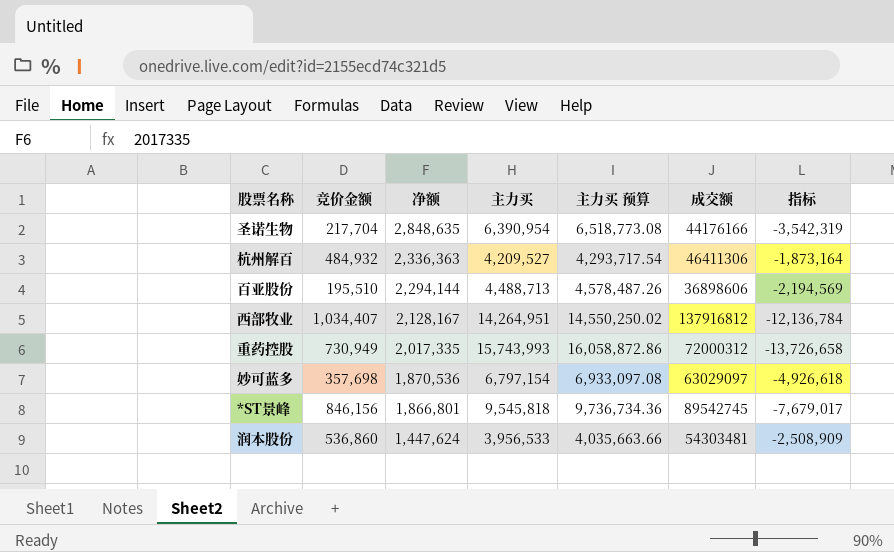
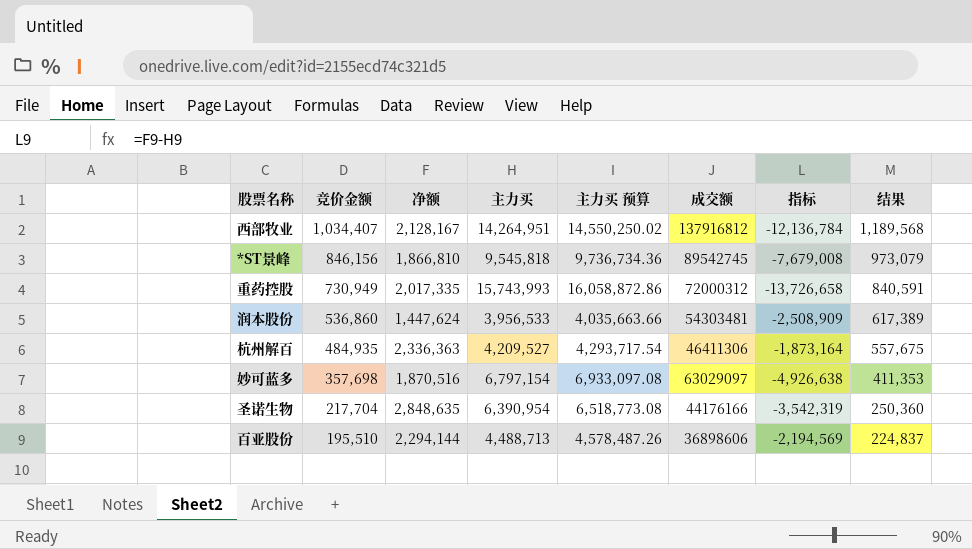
row order: 净额 descending -> 竞价金额 descending
column 结果 | formula: none -> [竞价金额] * 1.15
*ST景峰 | 净额: 1,866,801 -> 1,866,810
*ST景峰 | 指标: -7,679,017 -> -7,679,008
杭州解百 | 竞价金额: 484,932 -> 484,935
妙可蓝多 | 净额: 1,870,536 -> 1,870,516
妙可蓝多 | 指标: -4,926,618 -> -4,926,638

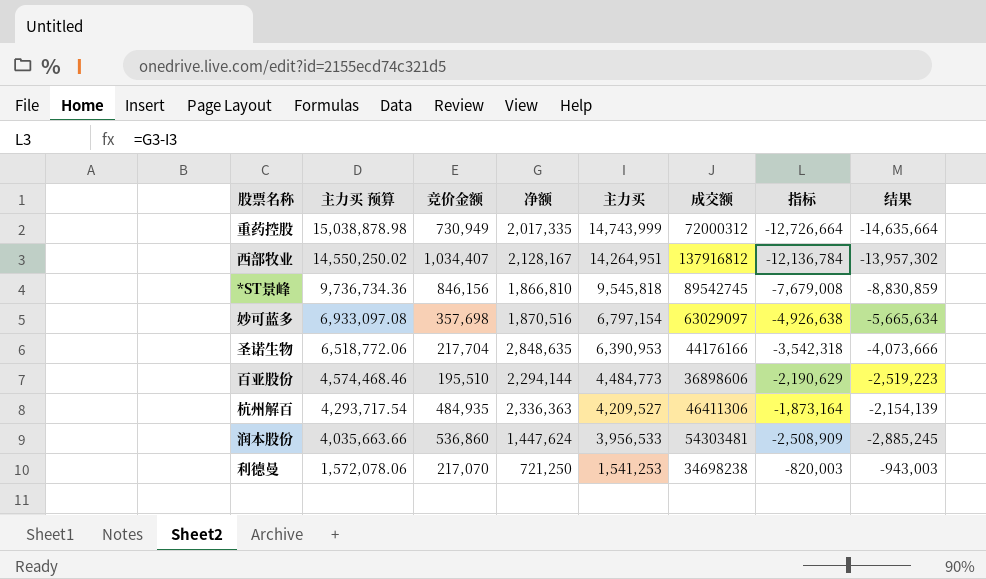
row order: 竞价金额 descending -> 主力买 预算 descending
column 主力买 预算 | position: 5 -> 2
column 结果 | formula: [竞价金额] * 1.15 -> [指标] * 1.15
重药控股 | 主力买 预算: 16,058,872.86 -> 15,038,878.98
重药控股 | 主力买: 15,743,993 -> 14,743,999
重药控股 | 指标: -13,726,658 -> -12,726,664
圣诺生物 | 主力买 预算: 6,518,773.08 -> 6,518,772.06
圣诺生物 | 主力买: 6,390,954 -> 6,390,953
圣诺生物 | 指标: -3,542,319 -> -3,542,318
百亚股份 | 主力买 预算: 4,578,487.26 -> 4,574,468.46
百亚股份 | 主力买: 4,488,713 -> 4,484,773
百亚股份 | 指标: -2,194,569 -> -2,190,629
row 利德曼: none -> 1,572,078.06 | 217,070 | 721,250 | 1,541,253 | 34698238 | -820,003 | -943,003

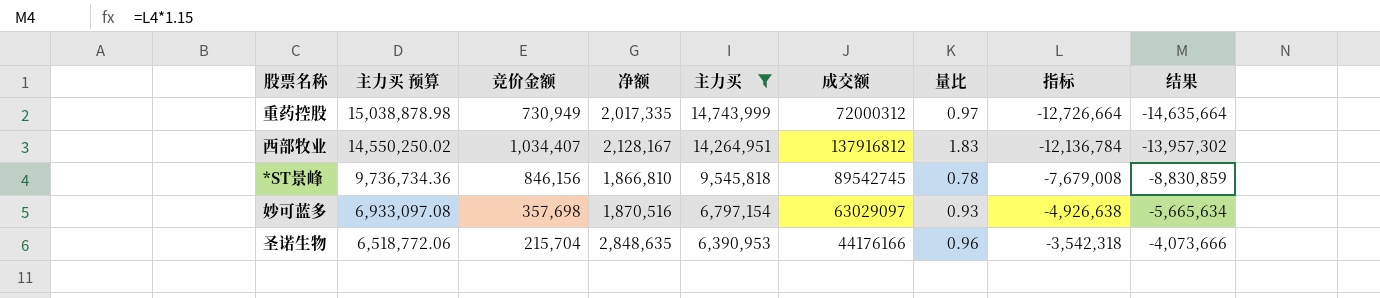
filter: none -> 主力买 >= 6,390,953
column 量比 | position: none -> 7
圣诺生物 | 竞价金额: 217,704 -> 215,704

